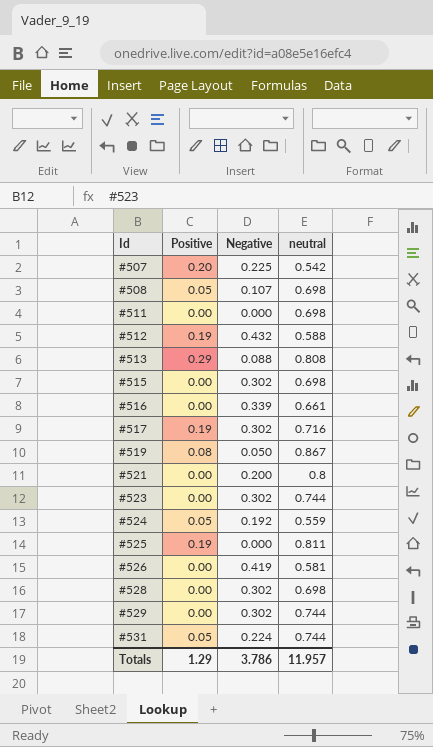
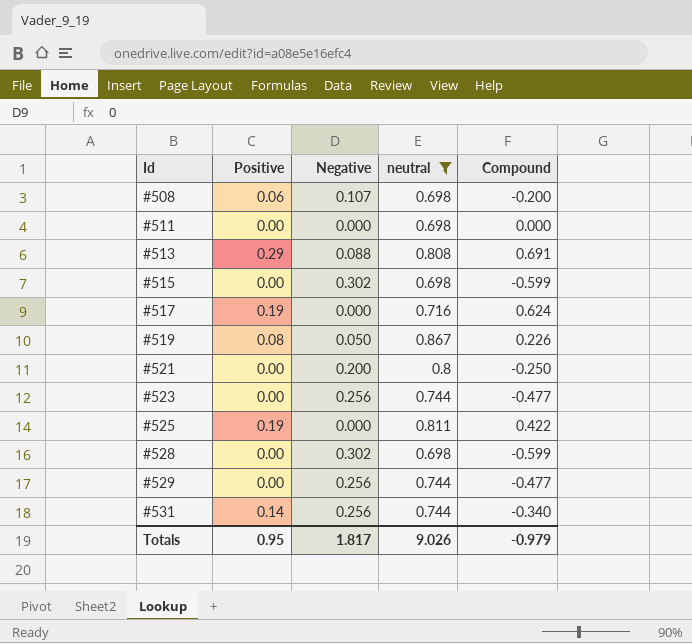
filter: none -> neutral >= 0.698
column Compound | position: none -> 5
#508 | Positive: 0.05 -> 0.06
#517 | Negative: 0.302 -> 0.000
#523 | Negative: 0.302 -> 0.256
#529 | Negative: 0.302 -> 0.256
#531 | Positive: 0.05 -> 0.14
#531 | Negative: 0.224 -> 0.256
Totals | Positive: 1.29 -> 0.95
Totals | Negative: 3.786 -> 1.817
Totals | neutral: 11.957 -> 9.026

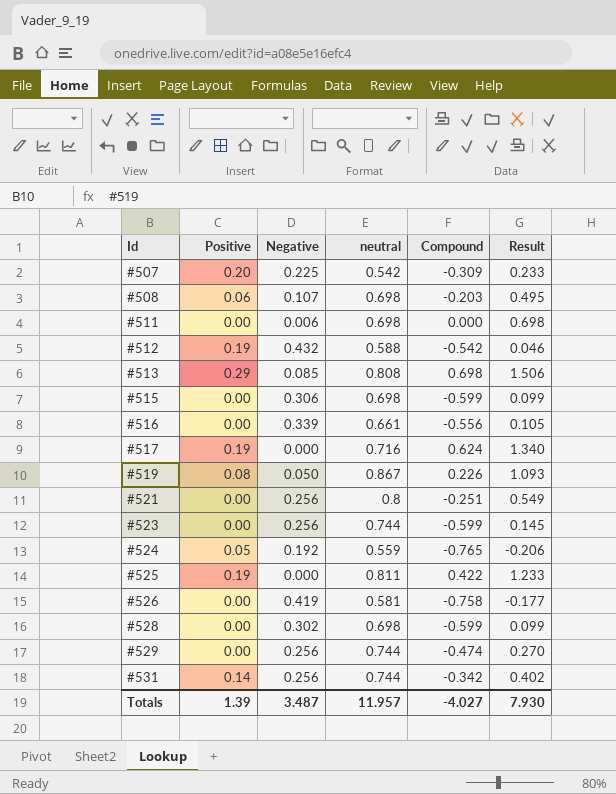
filter: neutral >= 0.698 -> none
column Result | formula: none -> [neutral] + [Compound]
#508 | Compound: -0.200 -> -0.203
#511 | Negative: 0.000 -> 0.006
#513 | Negative: 0.088 -> 0.085
#513 | Compound: 0.691 -> 0.698
#515 | Negative: 0.302 -> 0.306
#521 | Negative: 0.200 -> 0.256
#521 | Compound: -0.250 -> -0.251
#523 | Compound: -0.477 -> -0.599
#529 | Compound: -0.477 -> -0.474
#531 | Compound: -0.340 -> -0.342
Totals | Positive: 0.95 -> 1.39
Totals | Negative: 1.817 -> 3.487
Totals | neutral: 9.026 -> 11.957
Totals | Compound: -0.979 -> -4.027

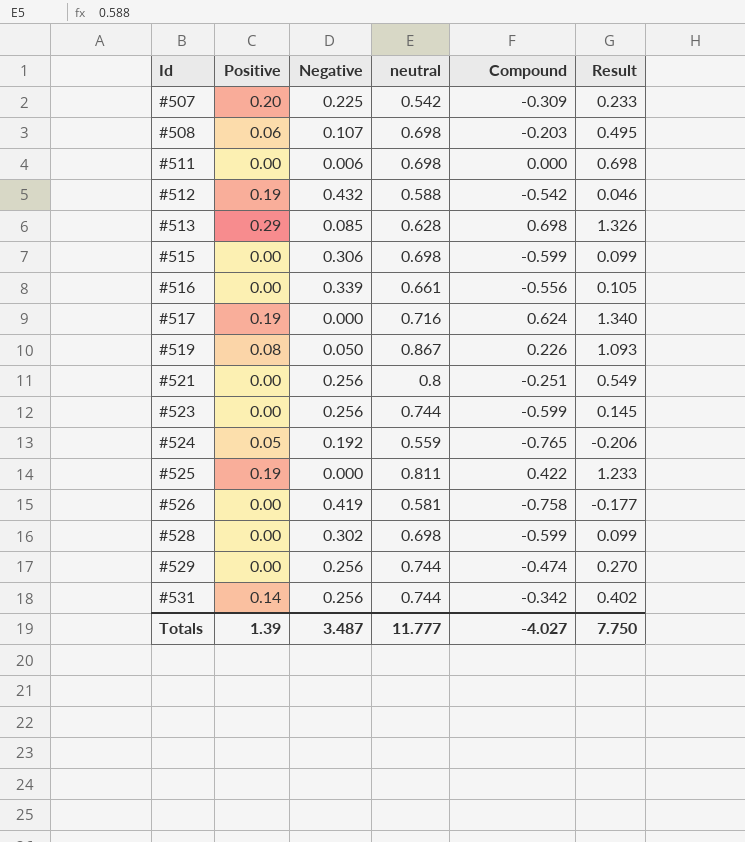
#513 | neutral: 0.808 -> 0.628
#513 | Result: 1.506 -> 1.326
Totals | neutral: 11.957 -> 11.777
Totals | Result: 7.930 -> 7.750

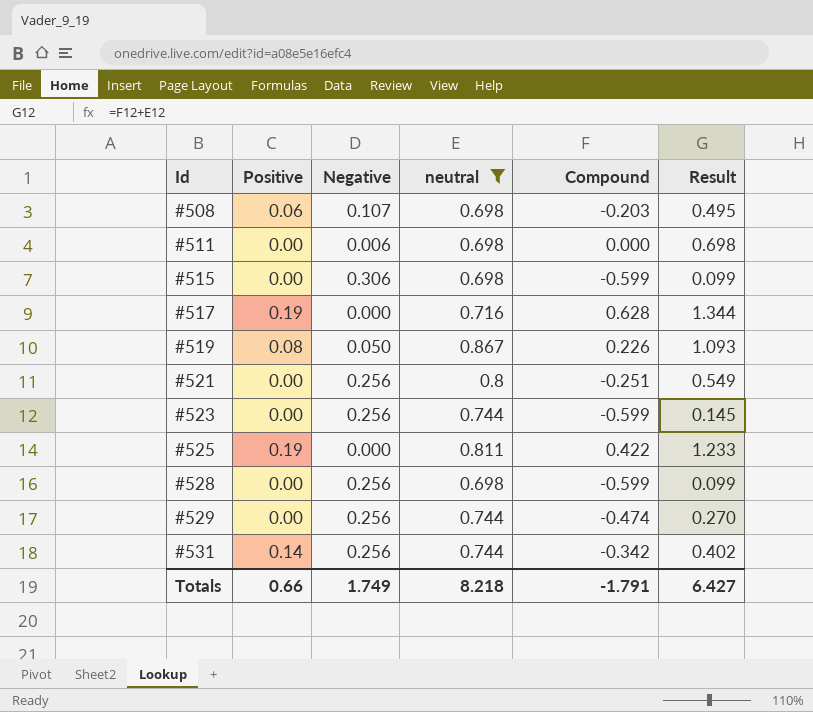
filter: none -> neutral >= 0.698
#517 | Compound: 0.624 -> 0.628
#517 | Result: 1.340 -> 1.344
#528 | Negative: 0.302 -> 0.256
Totals | Positive: 1.39 -> 0.66
Totals | Negative: 3.487 -> 1.749
Totals | neutral: 11.777 -> 8.218
Totals | Compound: -4.027 -> -1.791
Totals | Result: 7.750 -> 6.427

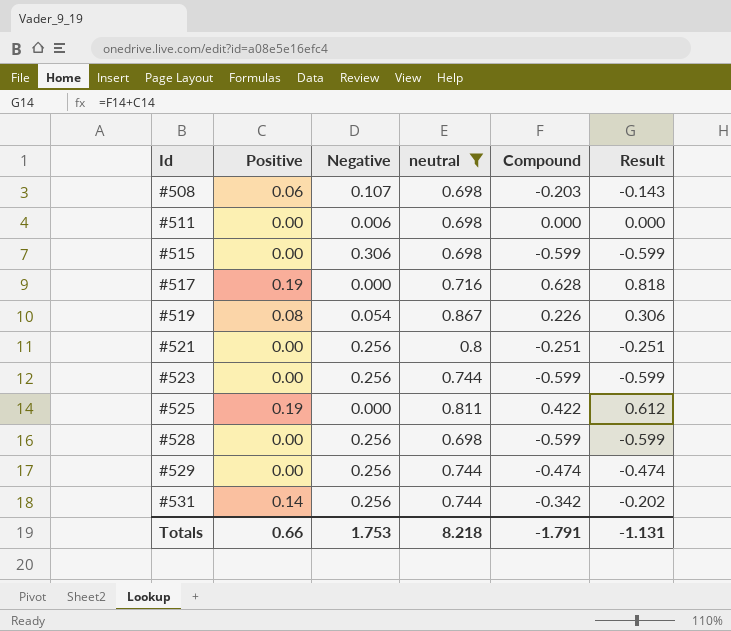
column Result | formula: [neutral] + [Compound] -> [Positive] + [Compound]
#519 | Negative: 0.050 -> 0.054
Totals | Negative: 1.749 -> 1.753
Totals | Result: 6.427 -> -1.131

